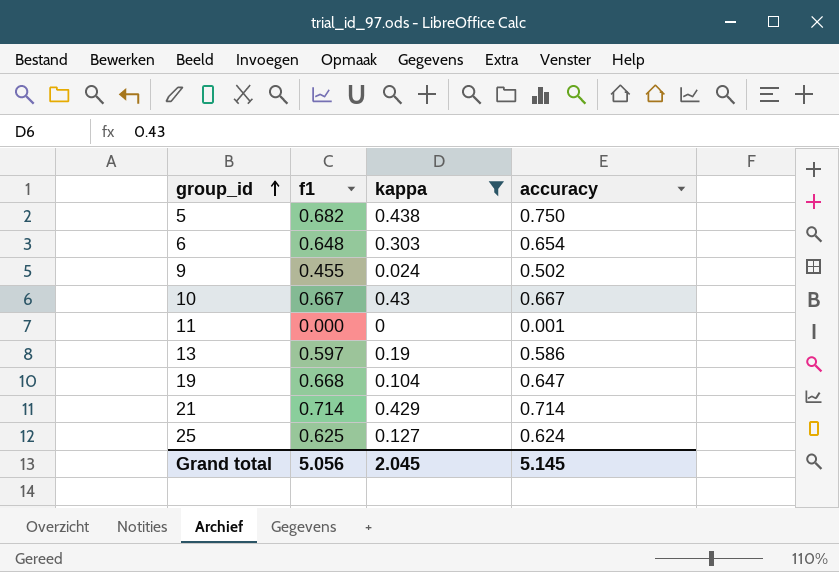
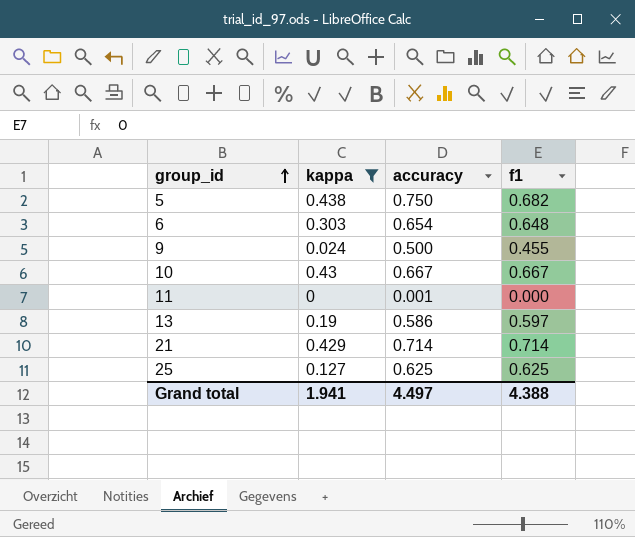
column f1 | position: 2 -> 4
row 19: 0.668 | 0.104 | 0.647 -> none
9 | accuracy: 0.502 -> 0.500
25 | accuracy: 0.624 -> 0.625
Grand total | kappa: 2.045 -> 1.941
Grand total | accuracy: 5.145 -> 4.497
Grand total | f1: 5.056 -> 4.388

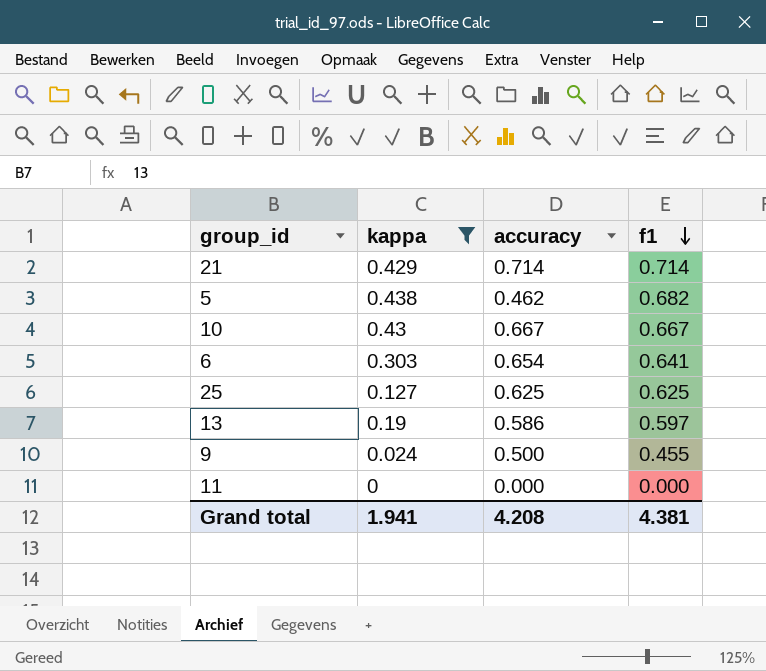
row order: group_id ascending -> f1 descending
5 | accuracy: 0.750 -> 0.462
6 | f1: 0.648 -> 0.641
11 | accuracy: 0.001 -> 0.000
Grand total | accuracy: 4.497 -> 4.208
Grand total | f1: 4.388 -> 4.381

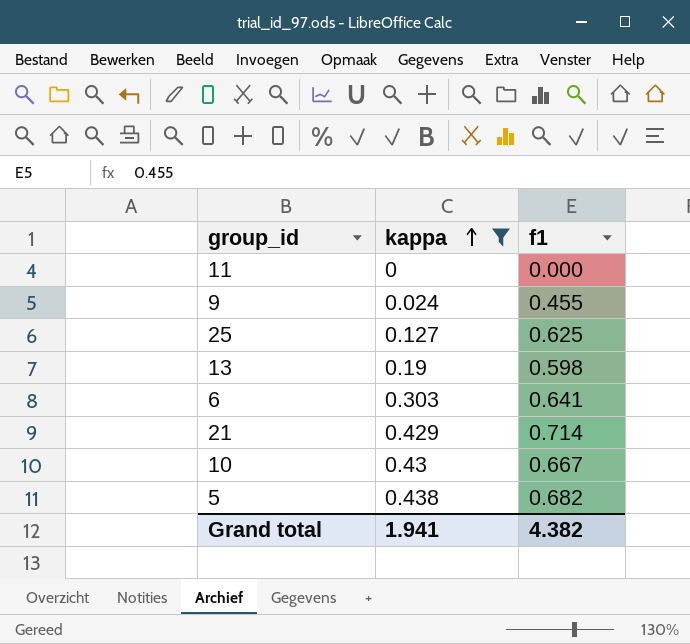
row order: f1 descending -> kappa ascending
column accuracy | position: 3 -> none
13 | f1: 0.597 -> 0.598
Grand total | f1: 4.381 -> 4.382

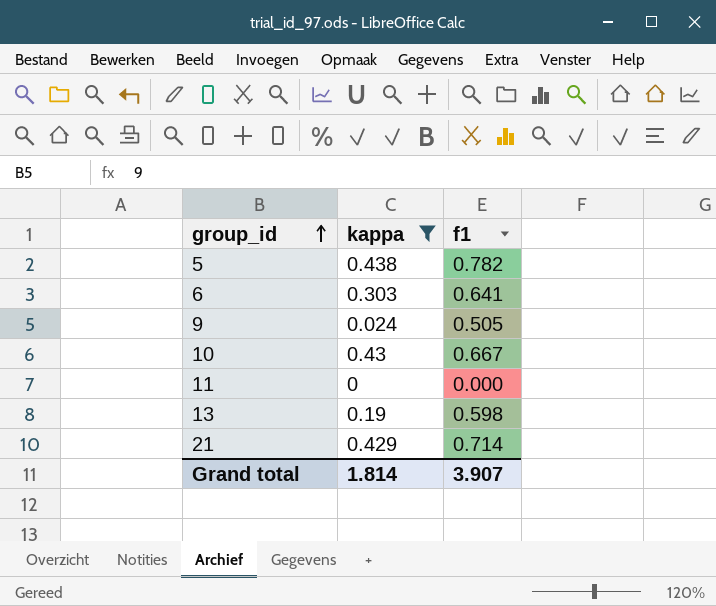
row order: kappa ascending -> group_id ascending
row 25: 0.127 | 0.625 -> none
5 | f1: 0.682 -> 0.782
9 | f1: 0.455 -> 0.505
Grand total | kappa: 1.941 -> 1.814
Grand total | f1: 4.382 -> 3.907

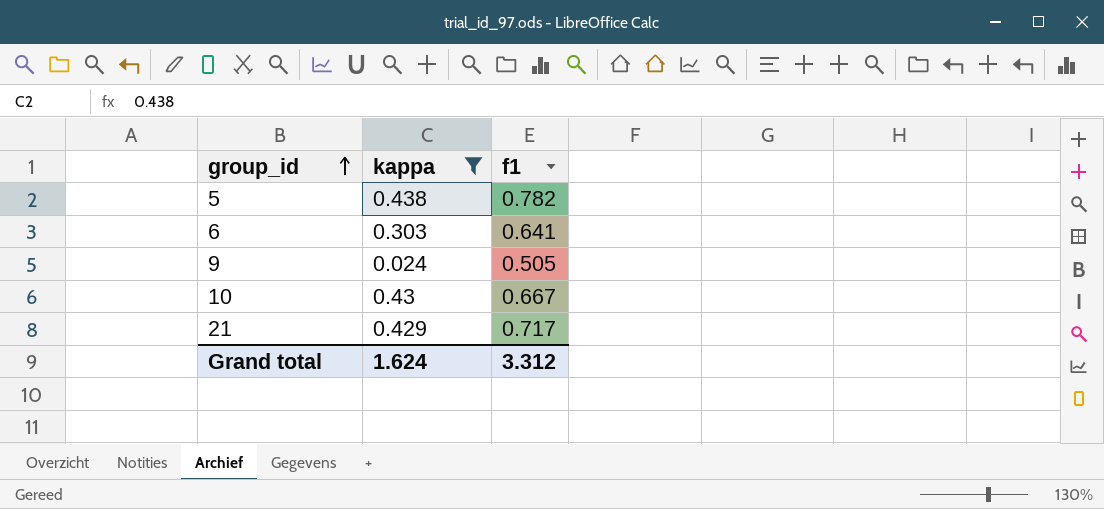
row 11: 0 | 0.000 -> none
row 13: 0.19 | 0.598 -> none
21 | f1: 0.714 -> 0.717
Grand total | kappa: 1.814 -> 1.624
Grand total | f1: 3.907 -> 3.312

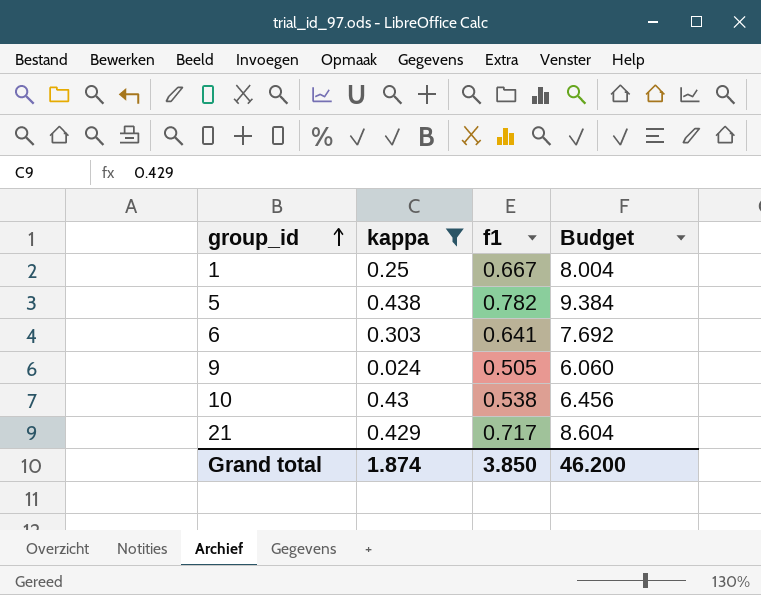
column Budget | formula: none -> [f1] * 12
row 1: none -> 0.25 | 0.667 | 8.004
10 | f1: 0.667 -> 0.538
Grand total | kappa: 1.624 -> 1.874
Grand total | f1: 3.312 -> 3.850

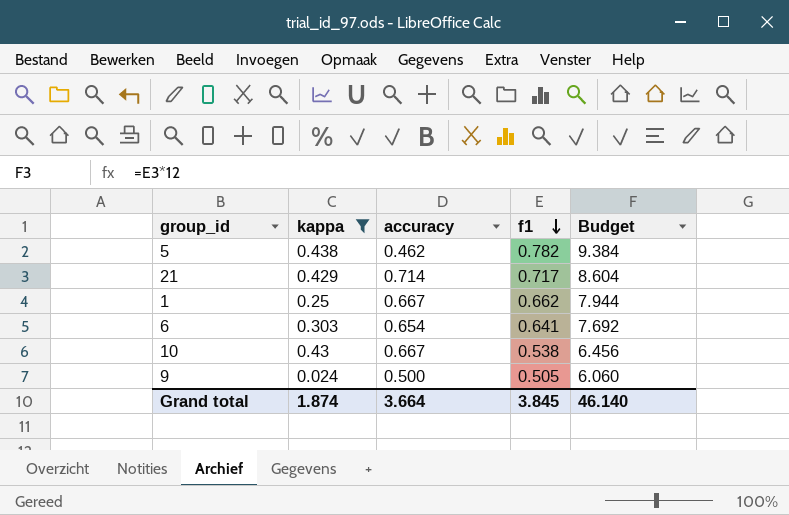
row order: group_id ascending -> f1 descending
column accuracy | position: none -> 3
1 | f1: 0.667 -> 0.662
1 | Budget: 8.004 -> 7.944
Grand total | f1: 3.850 -> 3.845
Grand total | Budget: 46.200 -> 46.140

